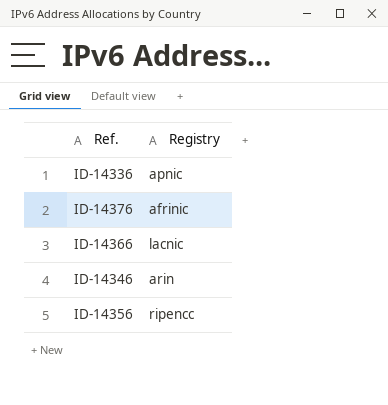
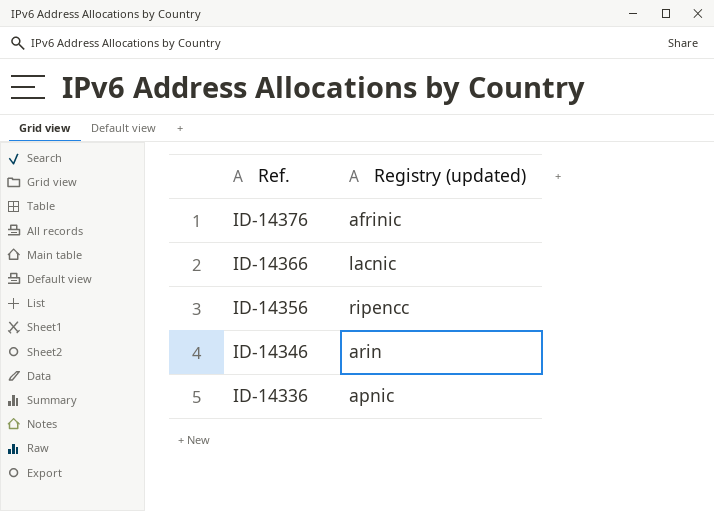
row order: none -> Ref. descending
column name: Registry -> Registry (updated)

